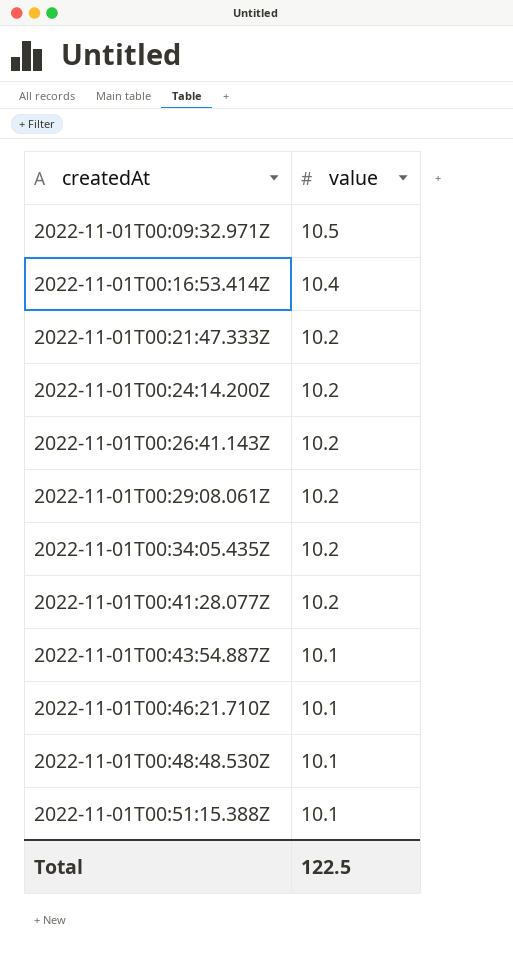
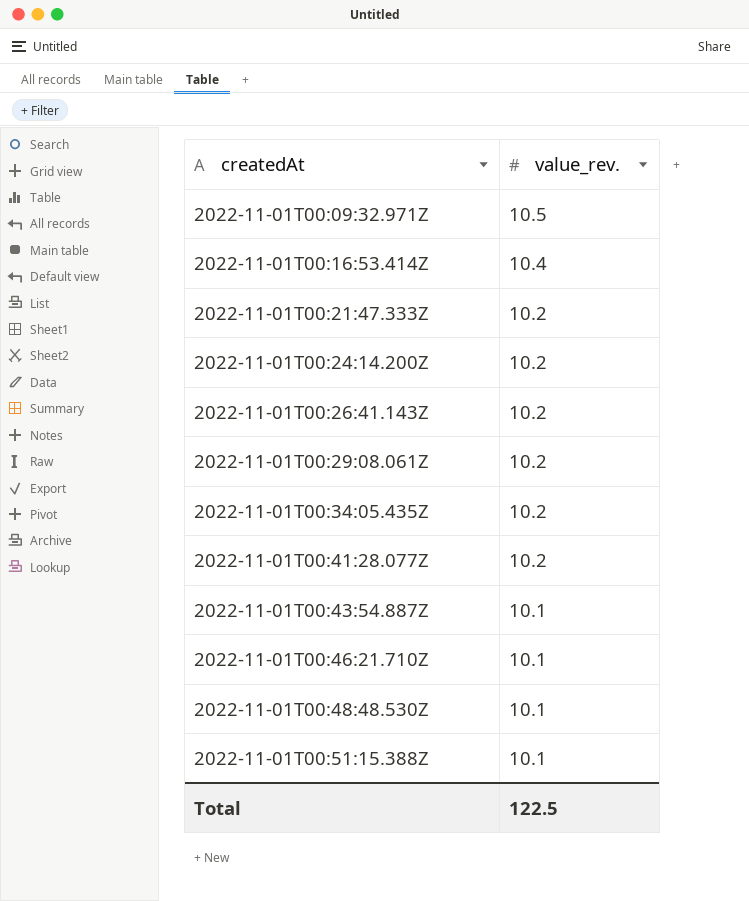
column name: value -> value_rev.

